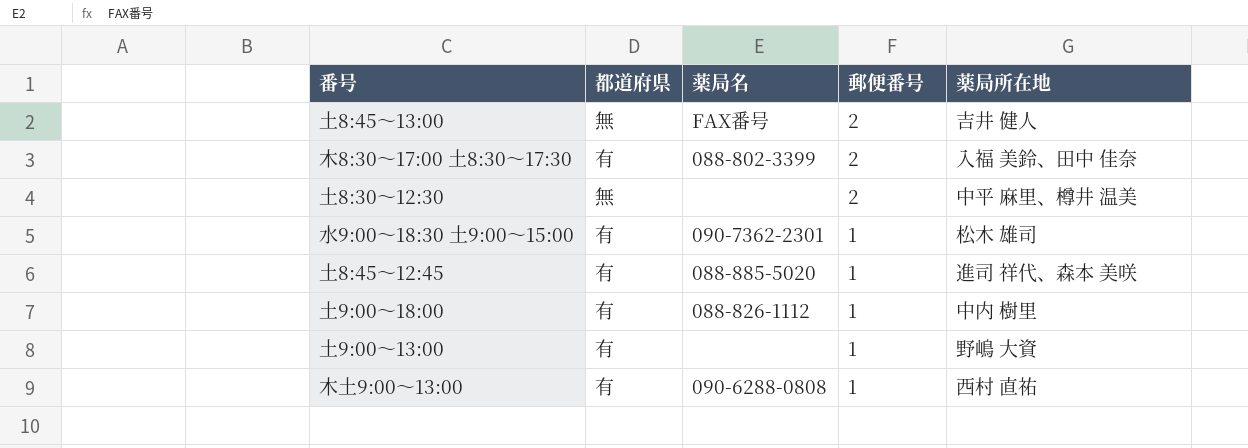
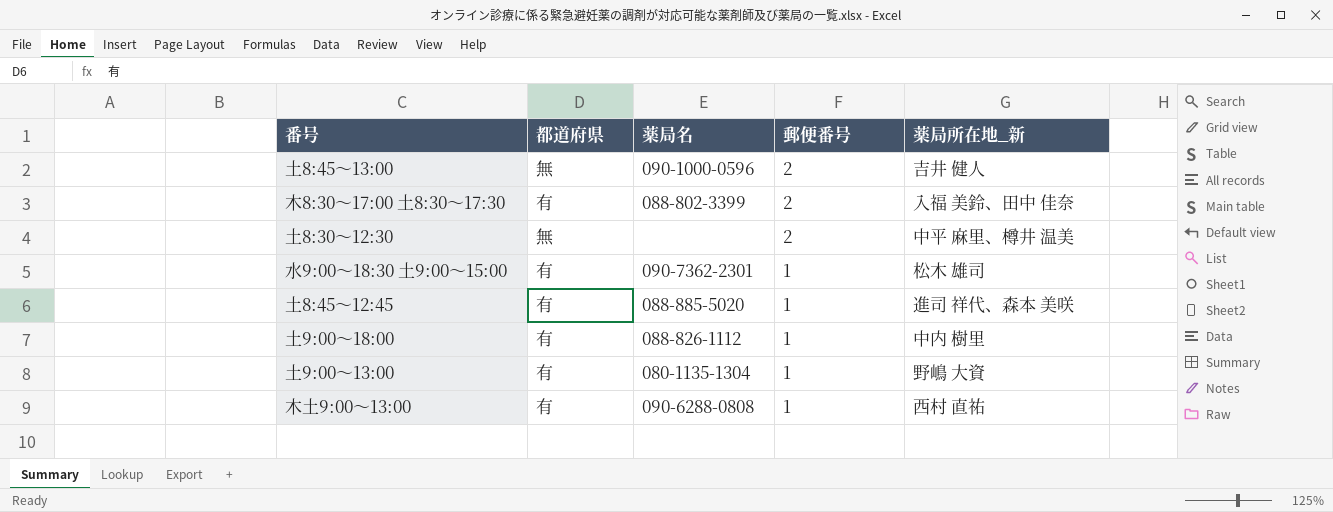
column name: 薬局所在地 -> 薬局所在地_新
土8:45～13:00 | 薬局名: FAX番号 -> 090-1000-0596
土9:00～13:00 | 薬局名: none -> 080-1135-1304

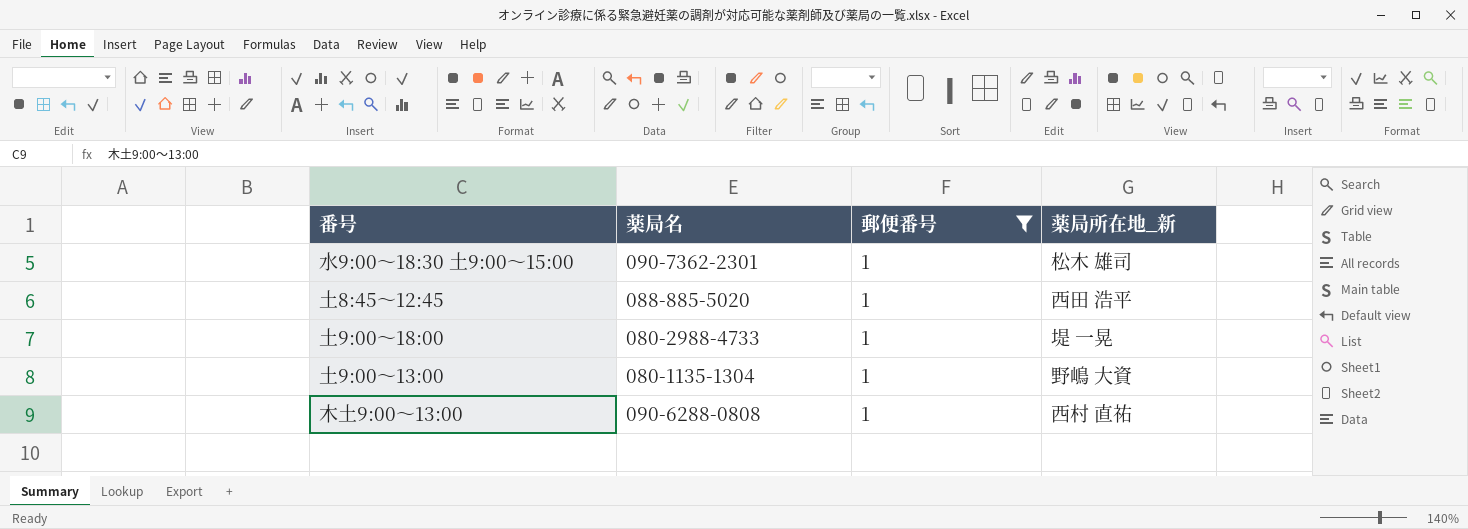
filter: none -> 郵便番号 = 1
column 都道府県 | position: 2 -> none
土8:45～12:45 | 薬局所在地_新: 進司 祥代、森本 美咲 -> 西田 浩平
土9:00～18:00 | 薬局名: 088-826-1112 -> 080-2988-4733
土9:00～18:00 | 薬局所在地_新: 中内 樹里 -> 堤 一晃

